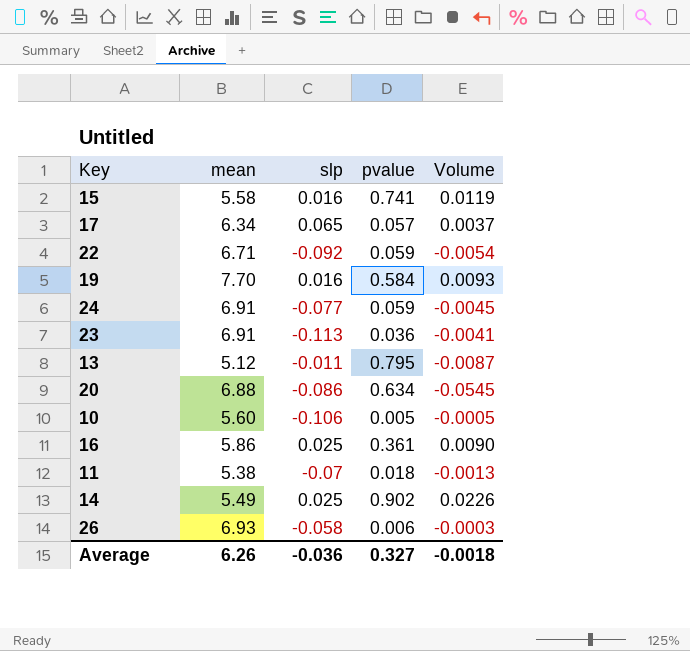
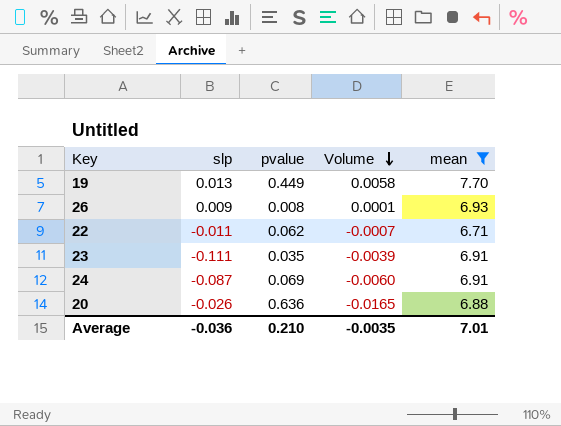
filter: none -> mean >= 6.71
row order: none -> Volume descending
column mean | position: 2 -> 5
19 | slp: 0.016 -> 0.013
19 | pvalue: 0.584 -> 0.449
19 | Volume: 0.0093 -> 0.0058
26 | slp: -0.058 -> 0.009
26 | pvalue: 0.006 -> 0.008
26 | Volume: -0.0003 -> 0.0001
22 | slp: -0.092 -> -0.011
22 | pvalue: 0.059 -> 0.062
22 | Volume: -0.0054 -> -0.0007
23 | slp: -0.113 -> -0.111
23 | pvalue: 0.036 -> 0.035
23 | Volume: -0.0041 -> -0.0039
24 | slp: -0.077 -> -0.087
24 | pvalue: 0.059 -> 0.069
24 | Volume: -0.0045 -> -0.0060
20 | slp: -0.086 -> -0.026
20 | pvalue: 0.634 -> 0.636
20 | Volume: -0.0545 -> -0.0165
Average | pvalue: 0.327 -> 0.210
Average | Volume: -0.0018 -> -0.0035
Average | mean: 6.26 -> 7.01

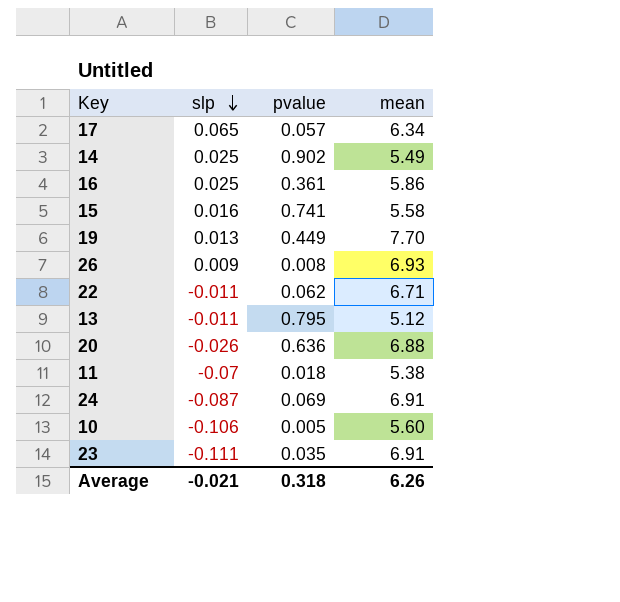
filter: mean >= 6.71 -> none
row order: Volume descending -> slp descending
column Volume | formula: [slp] * [pvalue] -> none
Average | slp: -0.036 -> -0.021
Average | pvalue: 0.210 -> 0.318
Average | mean: 7.01 -> 6.26

